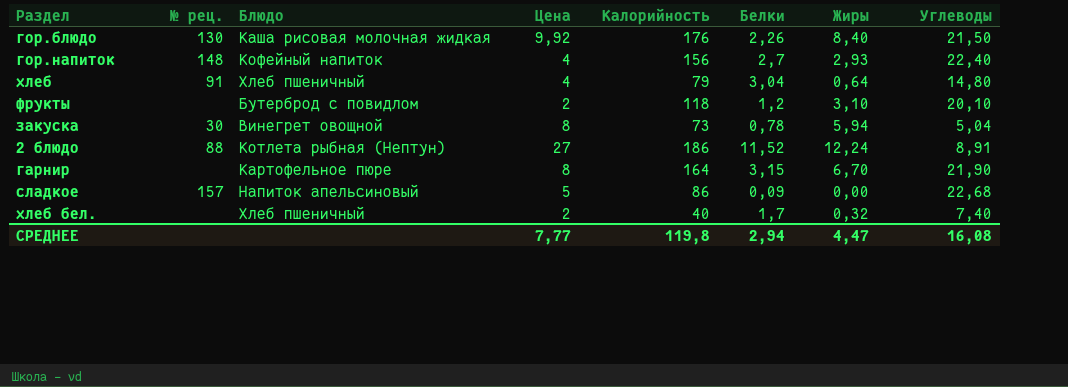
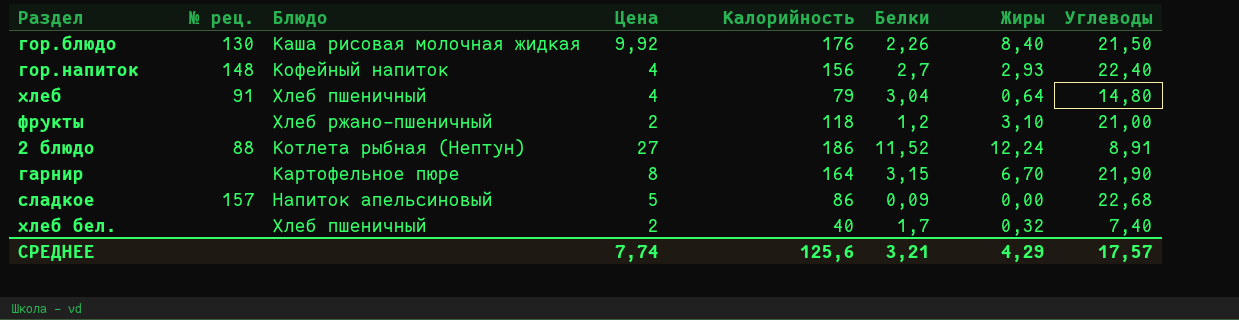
row закуска: 30 | Винегрет овощной | 8 | 73 | 0,78 | 5,94 | 5,04 -> none
фрукты | Блюдо: Бутерброд с повидлом -> Хлеб ржано-пшеничный
фрукты | Углеводы: 20,10 -> 21,00
СРЕДНЕЕ | Цена: 7,77 -> 7,74
СРЕДНЕЕ | Калорийность: 119,8 -> 125,6
СРЕДНЕЕ | Белки: 2,94 -> 3,21
СРЕДНЕЕ | Жиры: 4,47 -> 4,29
СРЕДНЕЕ | Углеводы: 16,08 -> 17,57

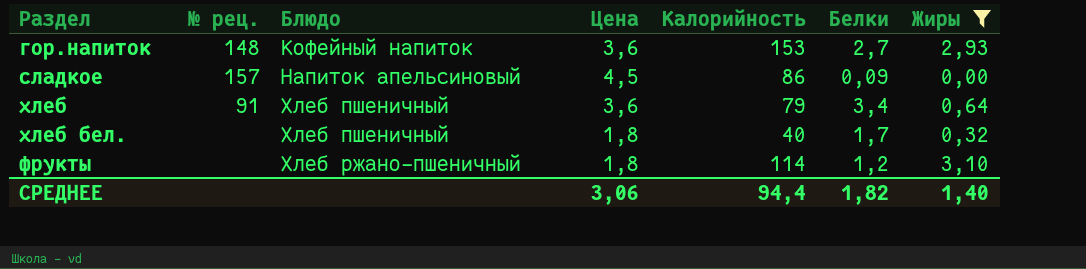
filter: none -> Жиры <= 3,10
row order: none -> Блюдо ascending
column Углеводы | position: 8 -> none
гор.напиток | Цена: 4 -> 3,6
гор.напиток | Калорийность: 156 -> 153
сладкое | Цена: 5 -> 4,5
хлеб | Цена: 4 -> 3,6
хлеб | Белки: 3,04 -> 3,4
хлеб бел. | Цена: 2 -> 1,8
фрукты | Цена: 2 -> 1,8
фрукты | Калорийность: 118 -> 114
СРЕДНЕЕ | Цена: 7,74 -> 3,06
СРЕДНЕЕ | Калорийность: 125,6 -> 94,4
СРЕДНЕЕ | Белки: 3,21 -> 1,82
СРЕДНЕЕ | Жиры: 4,29 -> 1,40

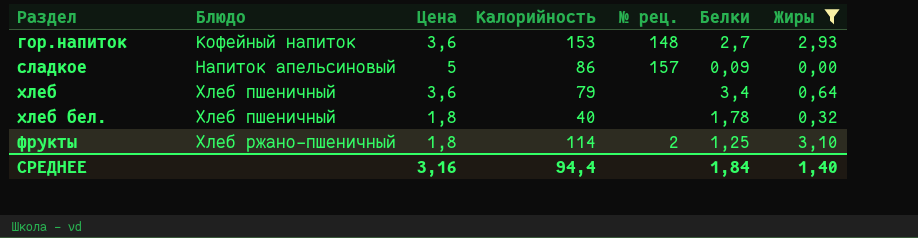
column № рец. | position: 2 -> 5
сладкое | Цена: 4,5 -> 5
хлеб | № рец.: 91 -> none
хлеб бел. | Белки: 1,7 -> 1,78
фрукты | № рец.: none -> 2
фрукты | Белки: 1,2 -> 1,25
СРЕДНЕЕ | Цена: 3,06 -> 3,16
СРЕДНЕЕ | Белки: 1,82 -> 1,84

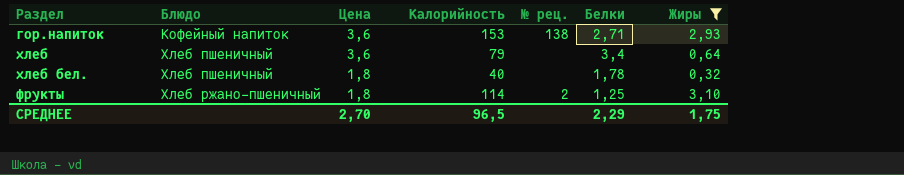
row сладкое: Напиток апельсиновый | 5 | 86 | 157 | 0,09 | 0,00 -> none
гор.напиток | № рец.: 148 -> 138
гор.напиток | Белки: 2,7 -> 2,71
СРЕДНЕЕ | Цена: 3,16 -> 2,70
СРЕДНЕЕ | Калорийность: 94,4 -> 96,5
СРЕДНЕЕ | Белки: 1,84 -> 2,29
СРЕДНЕЕ | Жиры: 1,40 -> 1,75

